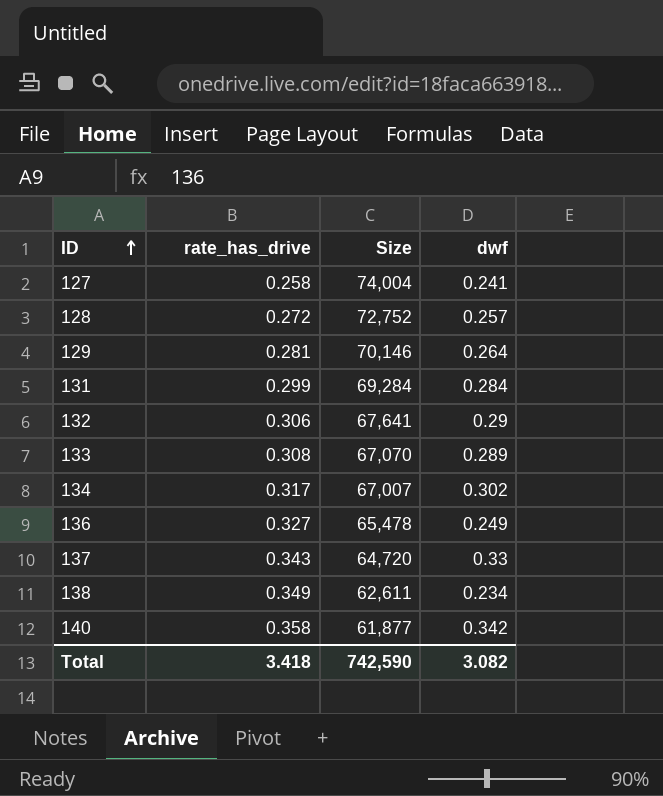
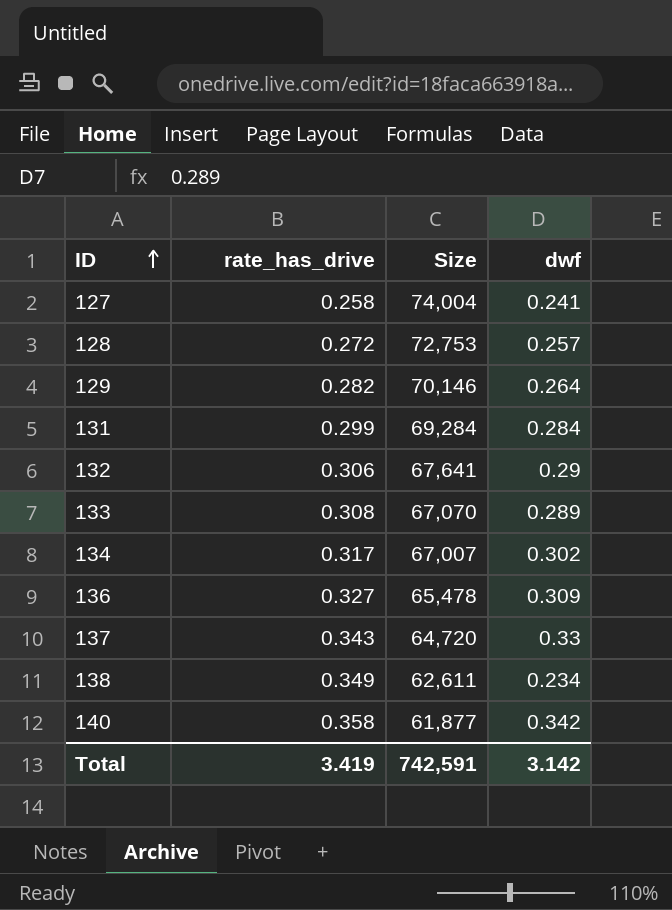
128 | Size: 72,752 -> 72,753
129 | rate_has_drive: 0.281 -> 0.282
136 | dwf: 0.249 -> 0.309
Total | rate_has_drive: 3.418 -> 3.419
Total | Size: 742,590 -> 742,591
Total | dwf: 3.082 -> 3.142

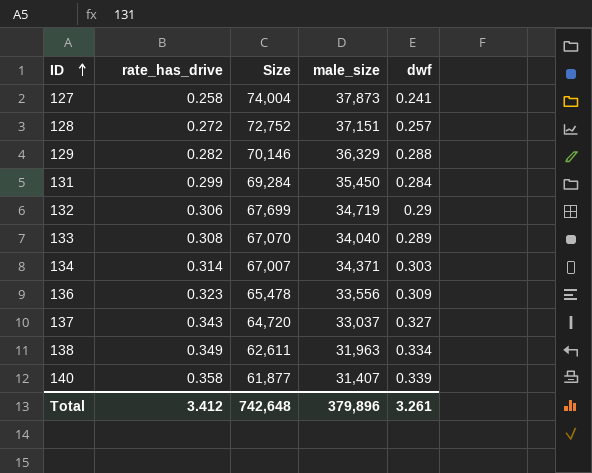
column male_size | position: none -> 4
128 | Size: 72,753 -> 72,752
129 | dwf: 0.264 -> 0.288
132 | Size: 67,641 -> 67,699
134 | rate_has_drive: 0.317 -> 0.314
134 | dwf: 0.302 -> 0.303
136 | rate_has_drive: 0.327 -> 0.323
137 | dwf: 0.33 -> 0.327
138 | dwf: 0.234 -> 0.334
140 | dwf: 0.342 -> 0.339
Total | rate_has_drive: 3.419 -> 3.412
Total | Size: 742,591 -> 742,648
Total | dwf: 3.142 -> 3.261

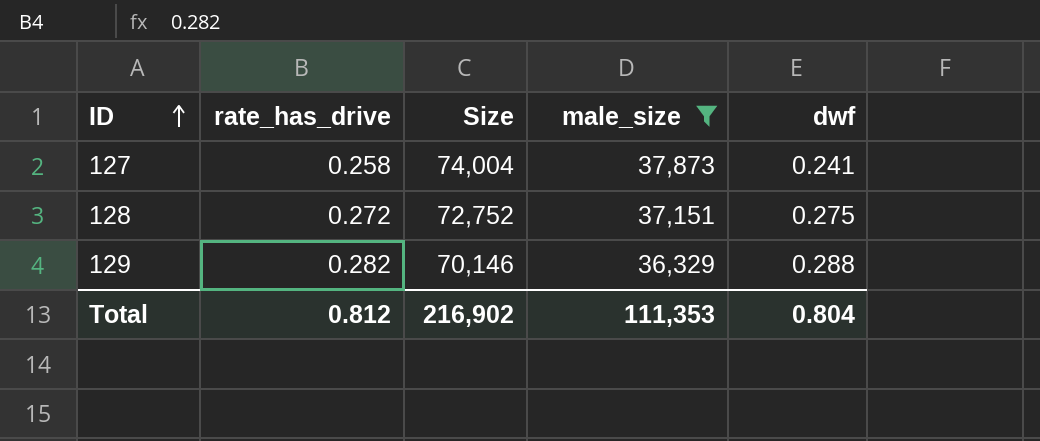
filter: none -> male_size >= 36,329
128 | dwf: 0.257 -> 0.275
Total | rate_has_drive: 3.412 -> 0.812
Total | Size: 742,648 -> 216,902
Total | male_size: 379,896 -> 111,353
Total | dwf: 3.261 -> 0.804

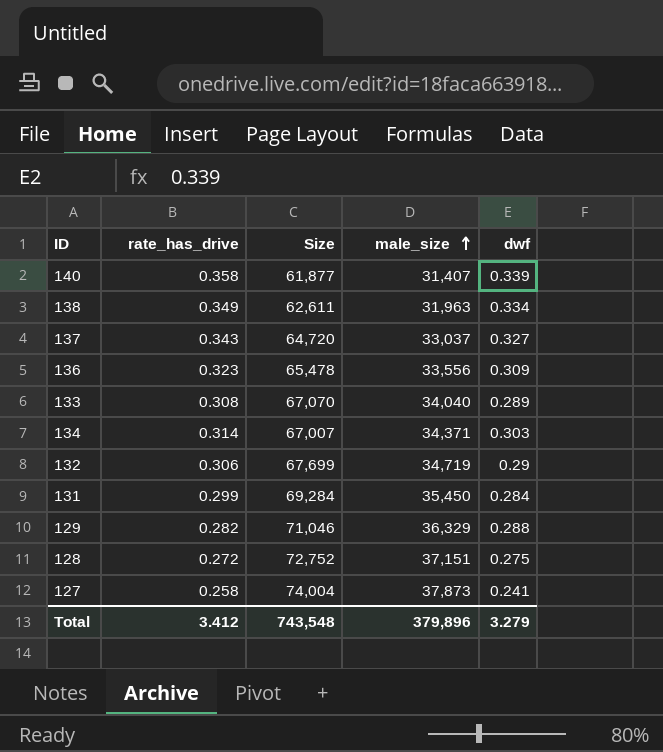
filter: male_size >= 36,329 -> none
row order: ID ascending -> male_size ascending
129 | Size: 70,146 -> 71,046
Total | rate_has_drive: 0.812 -> 3.412
Total | Size: 216,902 -> 743,548
Total | male_size: 111,353 -> 379,896
Total | dwf: 0.804 -> 3.279

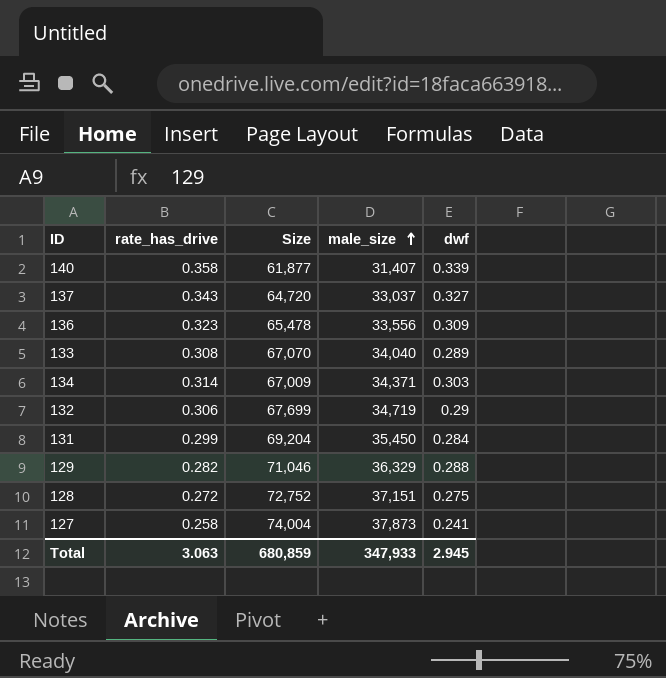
row 138: 0.349 | 62,611 | 31,963 | 0.334 -> none
134 | Size: 67,007 -> 67,009
131 | Size: 69,284 -> 69,204
Total | rate_has_drive: 3.412 -> 3.063
Total | Size: 743,548 -> 680,859
Total | male_size: 379,896 -> 347,933
Total | dwf: 3.279 -> 2.945

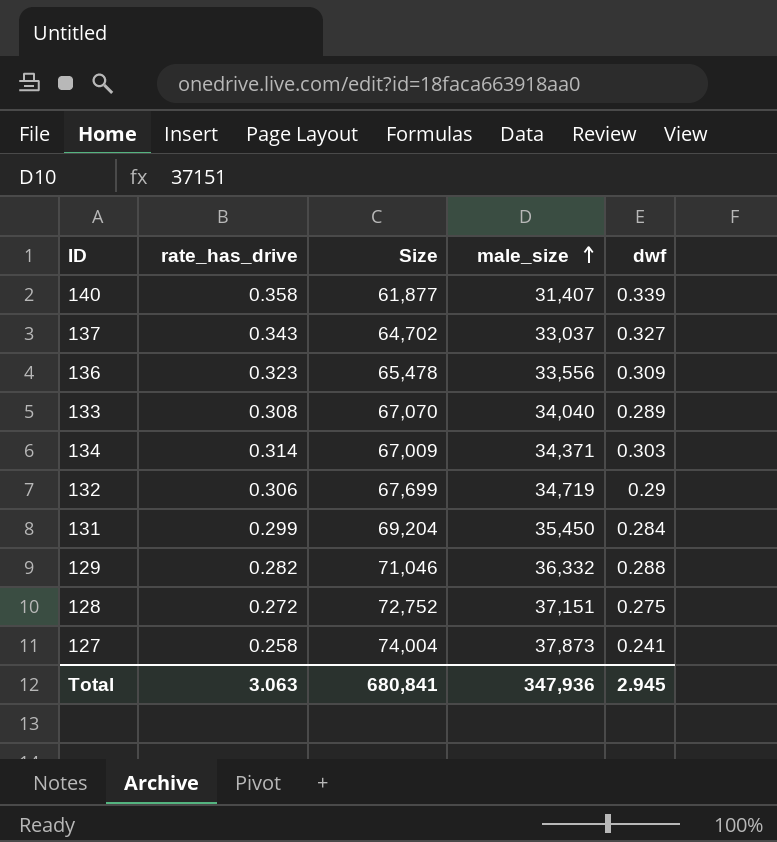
137 | Size: 64,720 -> 64,702
129 | male_size: 36,329 -> 36,332
Total | Size: 680,859 -> 680,841
Total | male_size: 347,933 -> 347,936

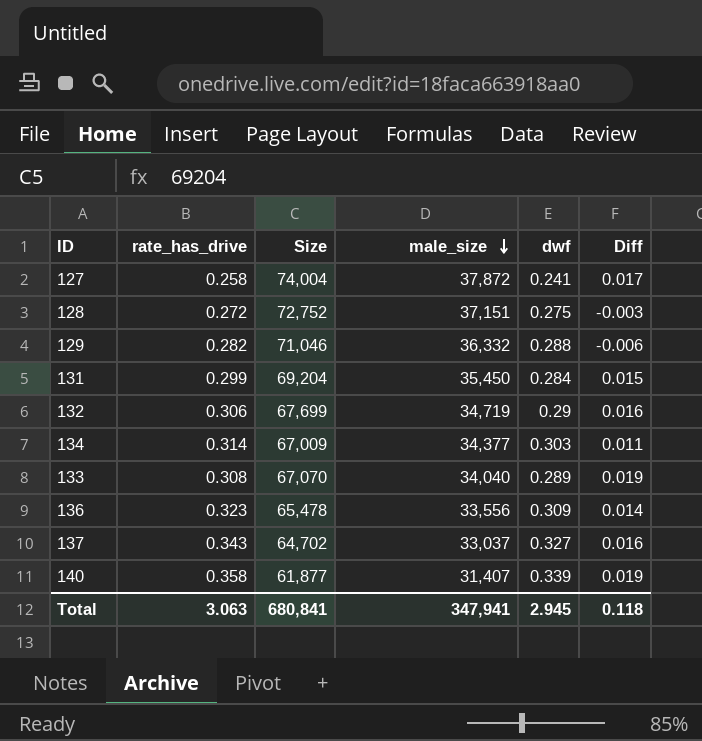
row order: male_size ascending -> male_size descending
column Diff | formula: none -> [rate_has_drive] - [dwf]
127 | male_size: 37,873 -> 37,872
134 | male_size: 34,371 -> 34,377
Total | male_size: 347,936 -> 347,941

